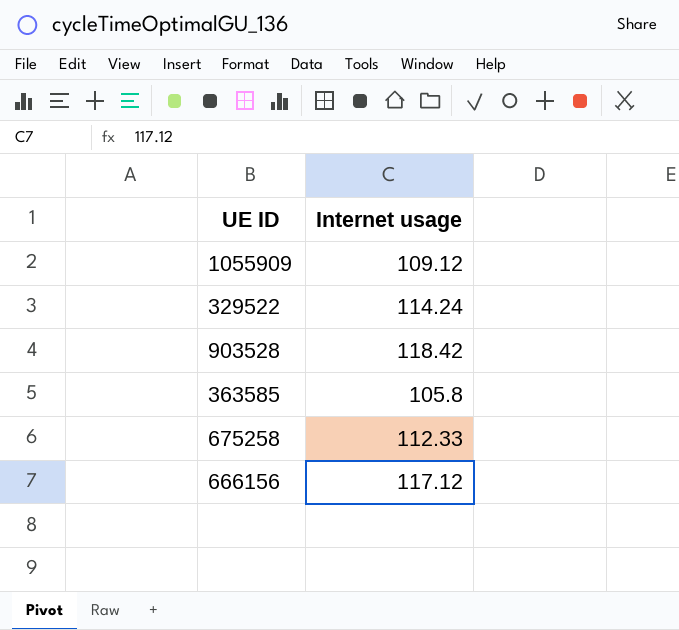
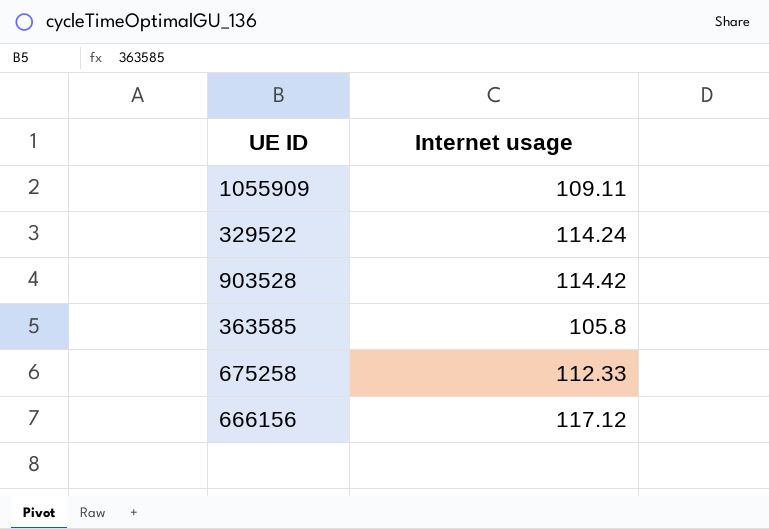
1055909 | Internet usage: 109.12 -> 109.11
903528 | Internet usage: 118.42 -> 114.42

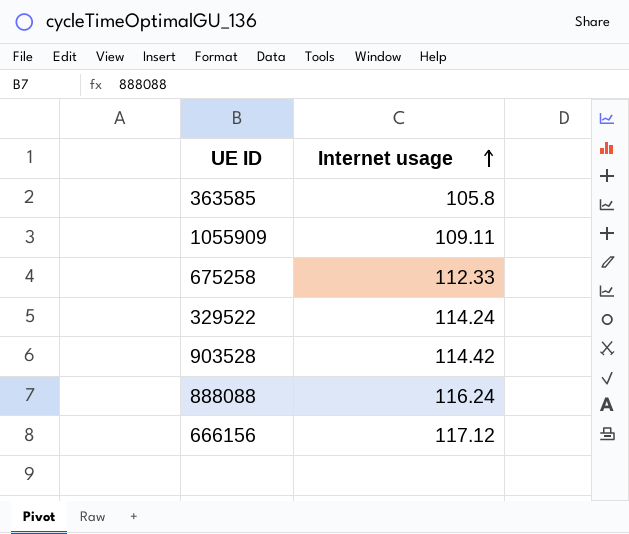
row order: none -> Internet usage ascending
row 888088: none -> 116.24

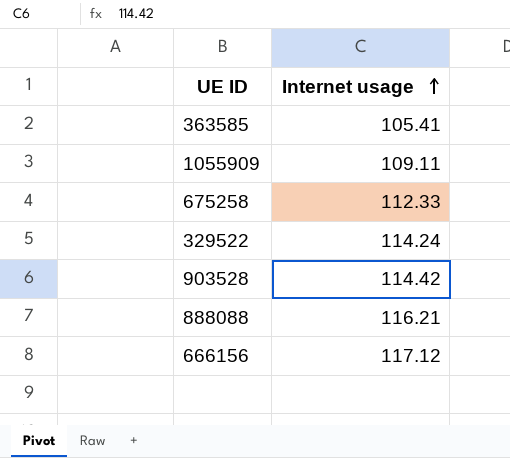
363585 | Internet usage: 105.8 -> 105.41
888088 | Internet usage: 116.24 -> 116.21

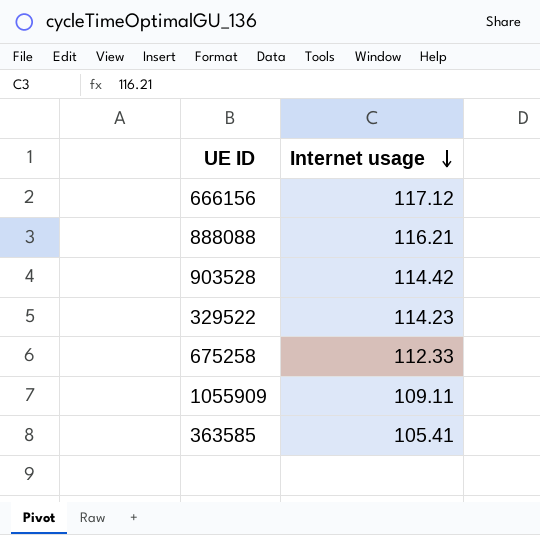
row order: Internet usage ascending -> Internet usage descending
329522 | Internet usage: 114.24 -> 114.23

